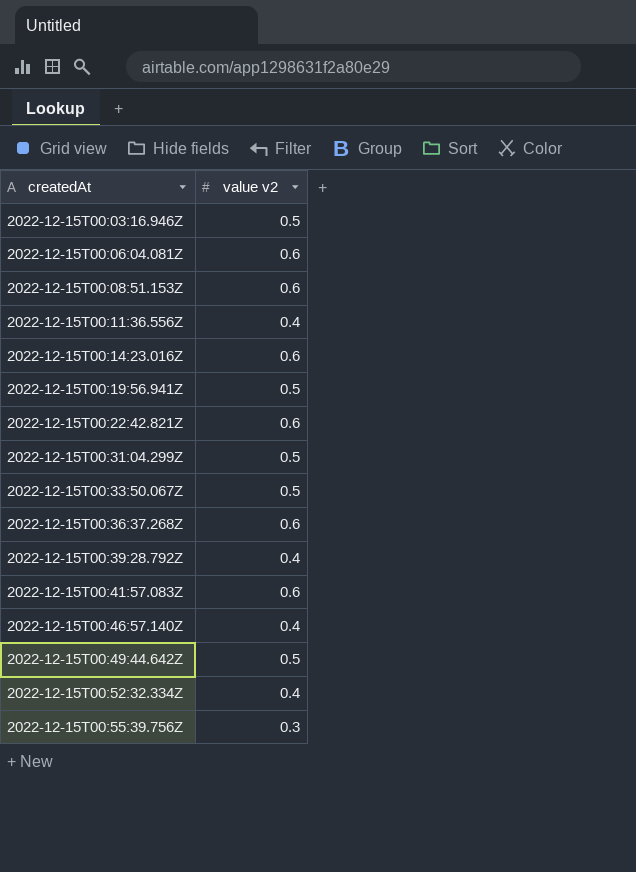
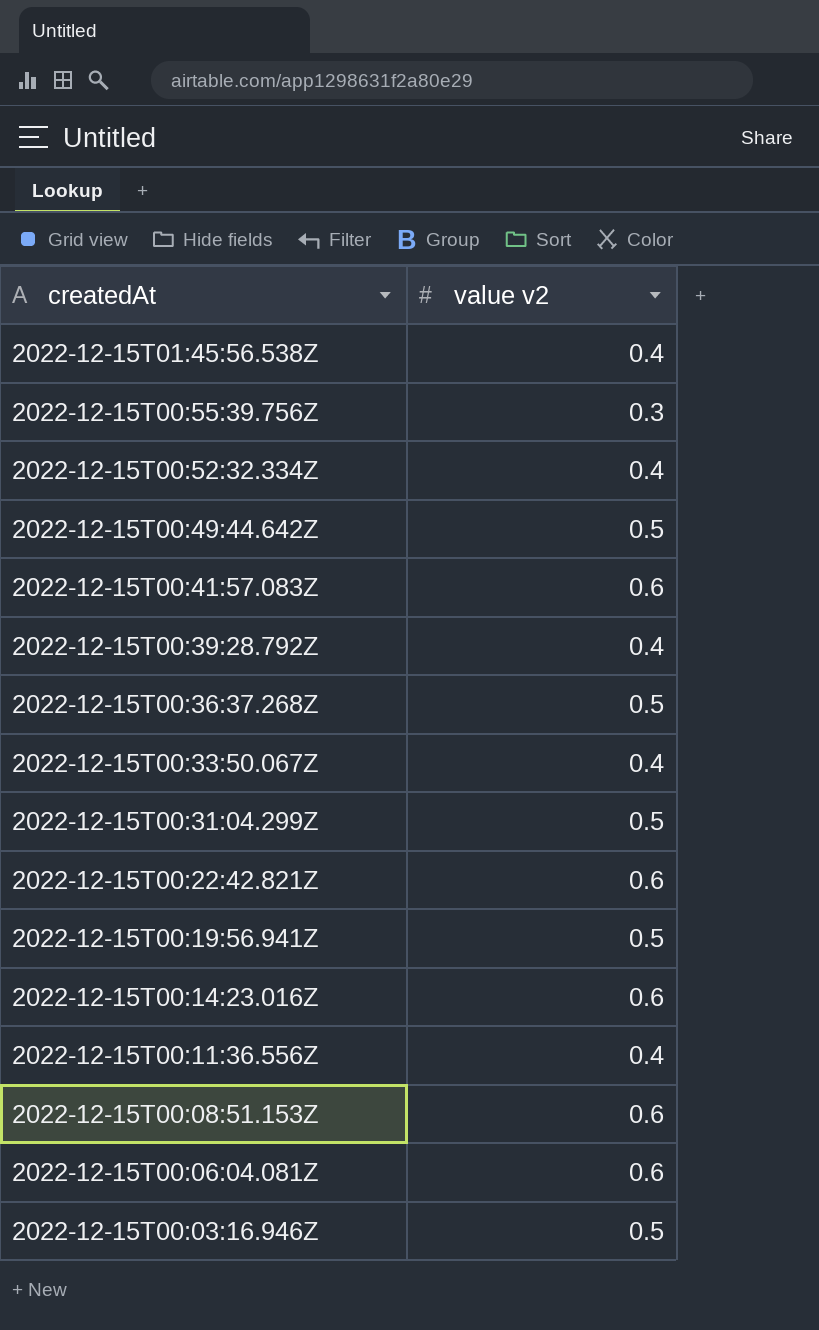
row order: createdAt ascending -> createdAt descending
row 2022-12-15T00:46:57.140Z: 0.4 -> none
row 2022-12-15T01:45:56.538Z: none -> 0.4
2022-12-15T00:36:37.268Z | value v2: 0.6 -> 0.5
2022-12-15T00:33:50.067Z | value v2: 0.5 -> 0.4

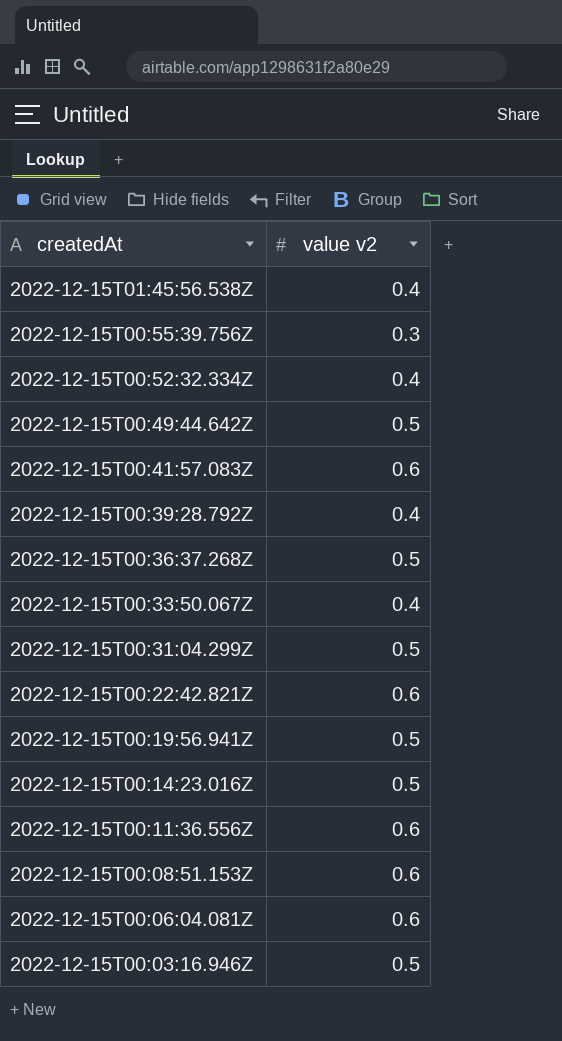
2022-12-15T00:14:23.016Z | value v2: 0.6 -> 0.5
2022-12-15T00:11:36.556Z | value v2: 0.4 -> 0.6

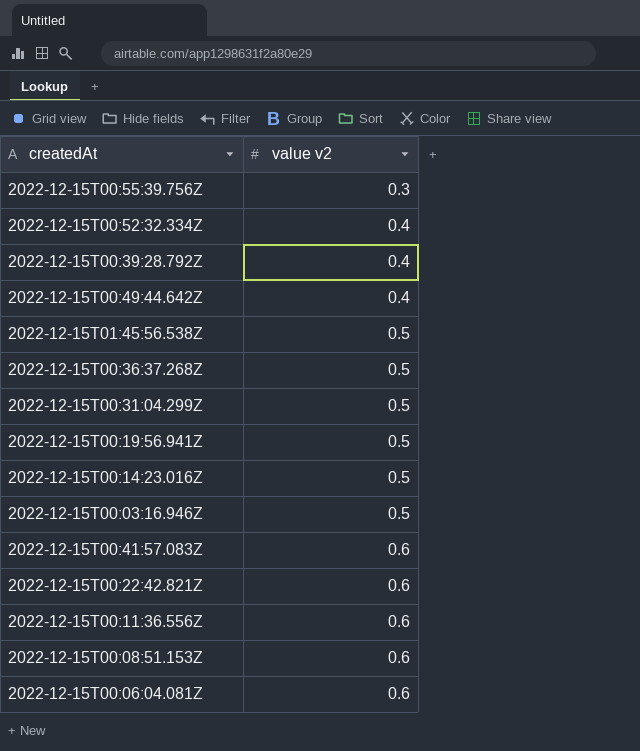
row order: createdAt descending -> value v2 ascending
row 2022-12-15T00:33:50.067Z: 0.4 -> none
2022-12-15T00:49:44.642Z | value v2: 0.5 -> 0.4
2022-12-15T01:45:56.538Z | value v2: 0.4 -> 0.5

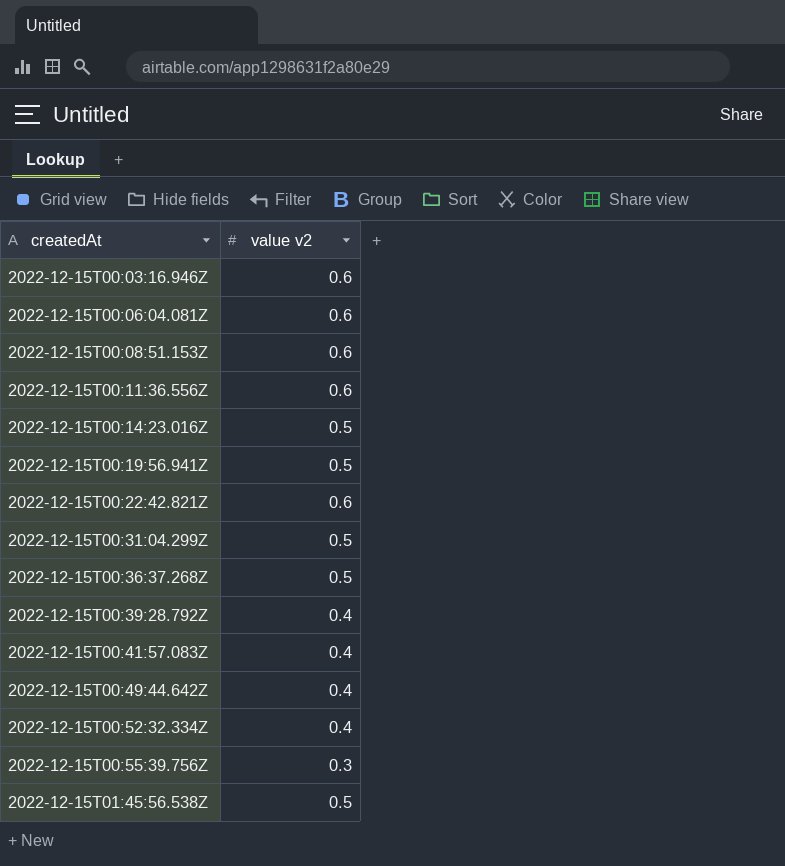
row order: value v2 ascending -> createdAt ascending
2022-12-15T00:03:16.946Z | value v2: 0.5 -> 0.6
2022-12-15T00:41:57.083Z | value v2: 0.6 -> 0.4

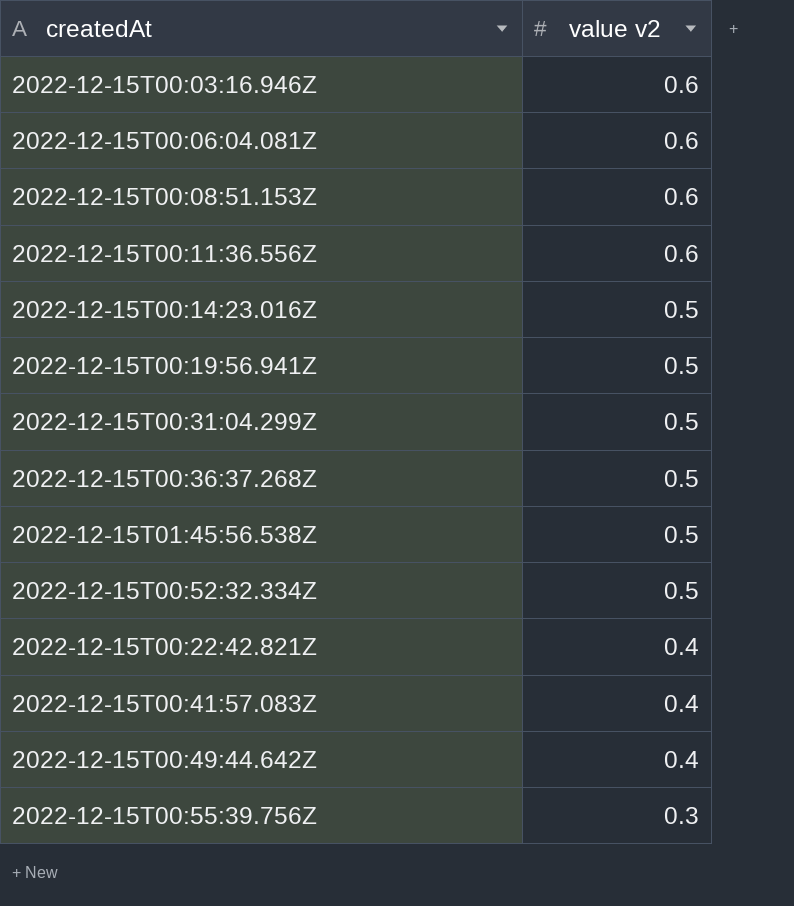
row order: createdAt ascending -> value v2 descending
row 2022-12-15T00:39:28.792Z: 0.4 -> none
2022-12-15T00:52:32.334Z | value v2: 0.4 -> 0.5
2022-12-15T00:22:42.821Z | value v2: 0.6 -> 0.4

